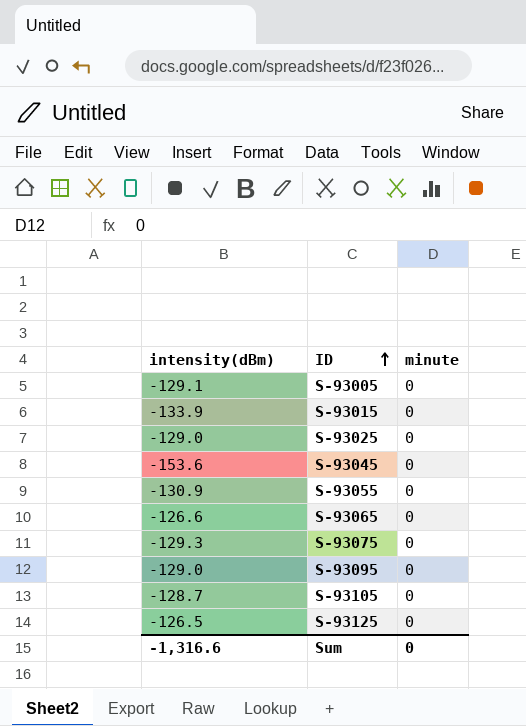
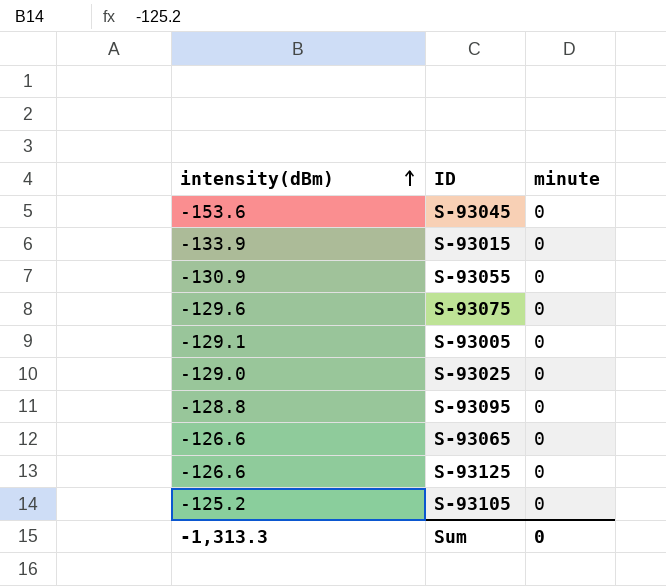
row order: ID ascending -> intensity(dBm) ascending
S-93075 | intensity(dBm): -129.3 -> -129.6
S-93095 | intensity(dBm): -129.0 -> -128.8
S-93125 | intensity(dBm): -126.5 -> -126.6
S-93105 | intensity(dBm): -128.7 -> -125.2
Sum | intensity(dBm): -1,316.6 -> -1,313.3

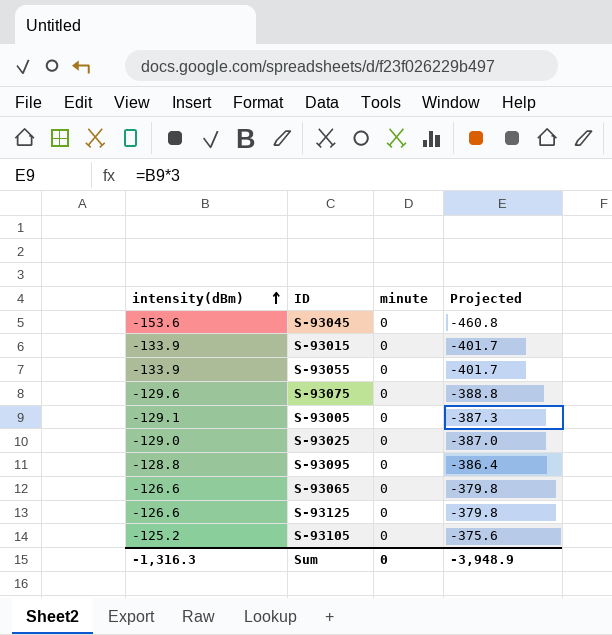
column Projected | formula: none -> [intensity(dBm)] * 3
S-93055 | intensity(dBm): -130.9 -> -133.9
Sum | intensity(dBm): -1,313.3 -> -1,316.3

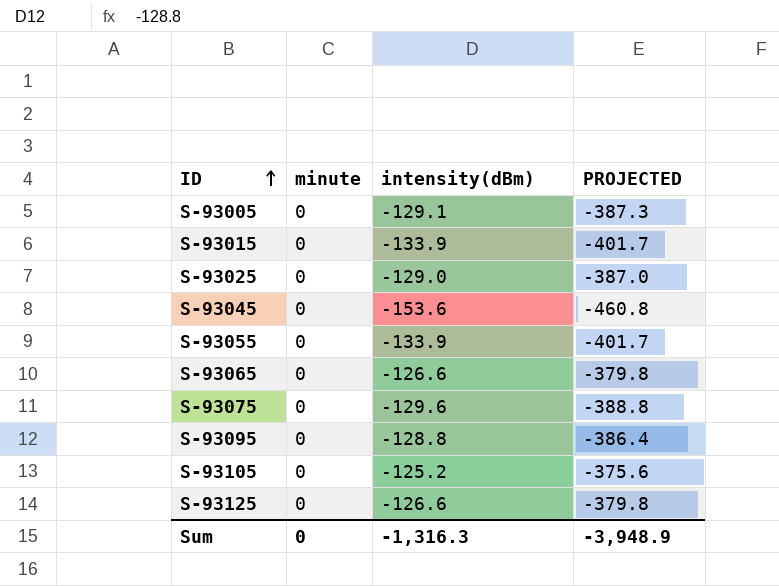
row order: intensity(dBm) ascending -> ID ascending
column intensity(dBm) | position: 1 -> 3
column name: Projected -> PROJECTED

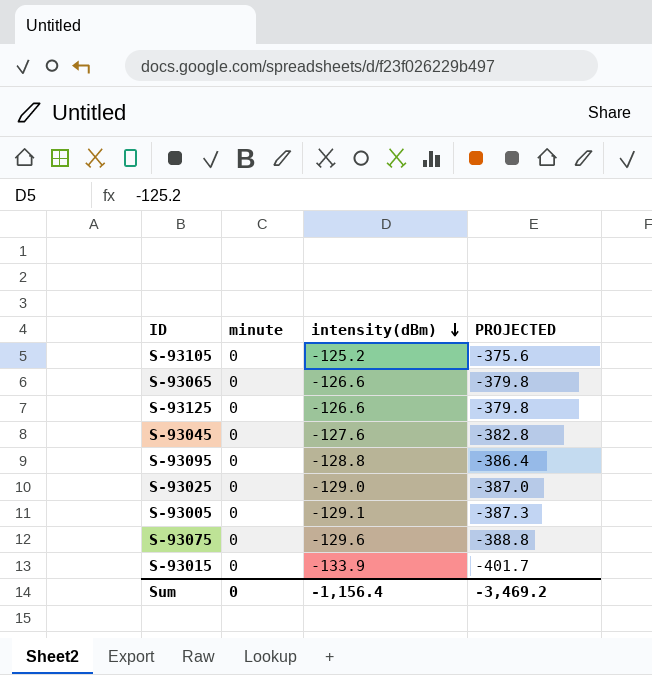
row order: ID ascending -> intensity(dBm) descending
row S-93055: 0 | -133.9 | -401.7 -> none
S-93045 | intensity(dBm): -153.6 -> -127.6
S-93045 | PROJECTED: -460.8 -> -382.8
Sum | intensity(dBm): -1,316.3 -> -1,156.4
Sum | PROJECTED: -3,948.9 -> -3,469.2

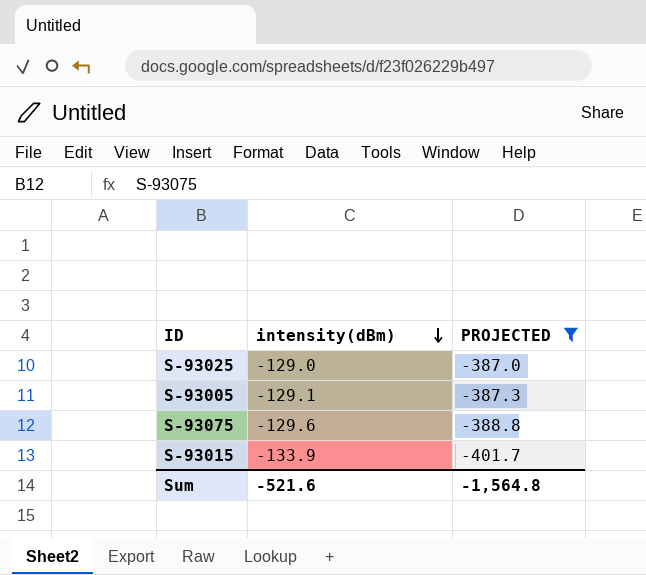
filter: none -> PROJECTED <= -387.0
column minute | position: 2 -> none
Sum | intensity(dBm): -1,156.4 -> -521.6
Sum | PROJECTED: -3,469.2 -> -1,564.8

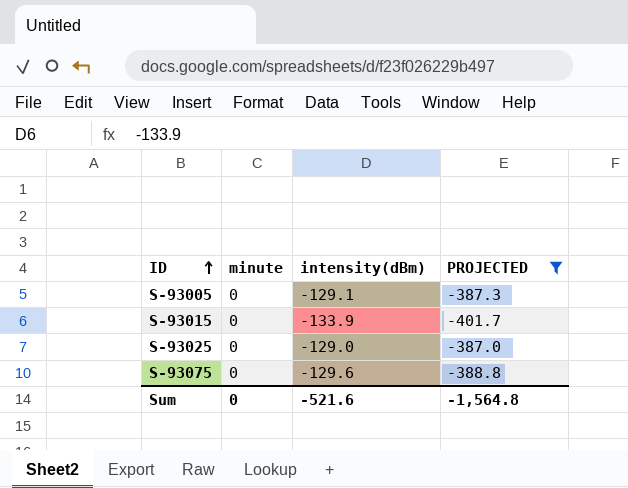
row order: intensity(dBm) descending -> ID ascending
column minute | position: none -> 2

